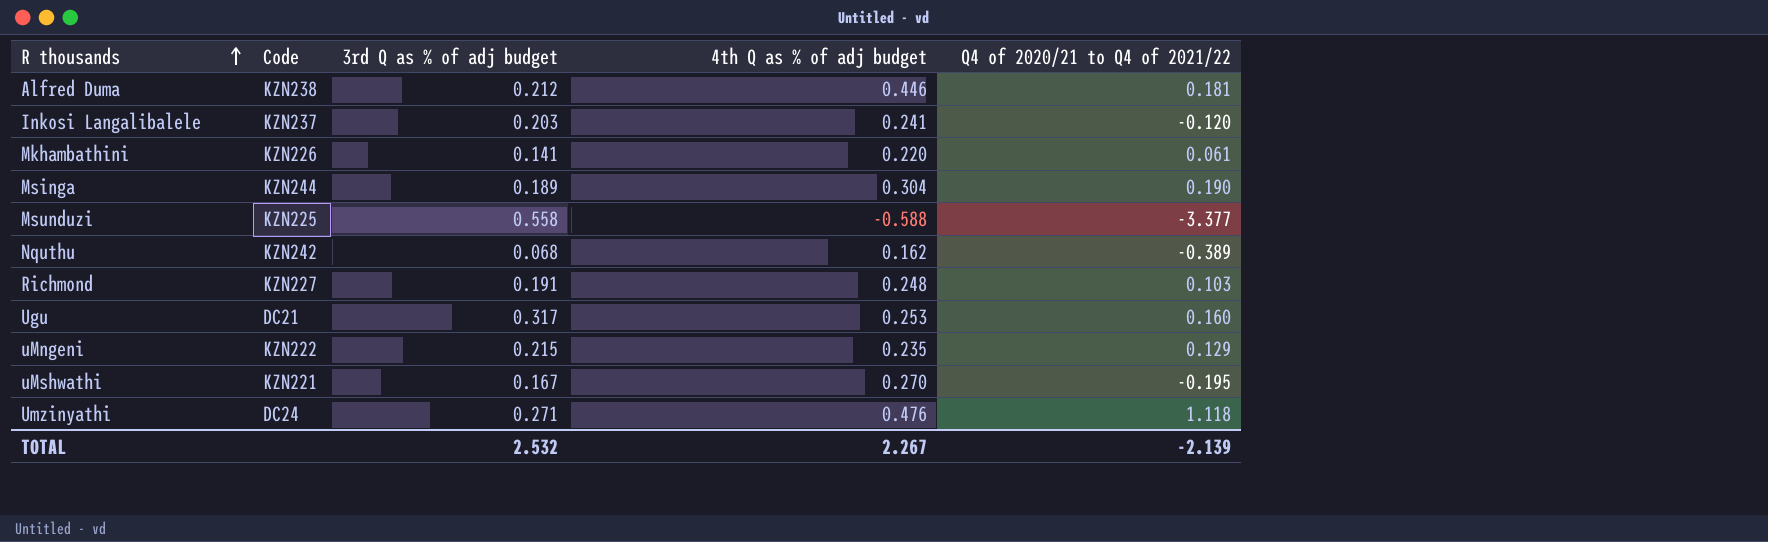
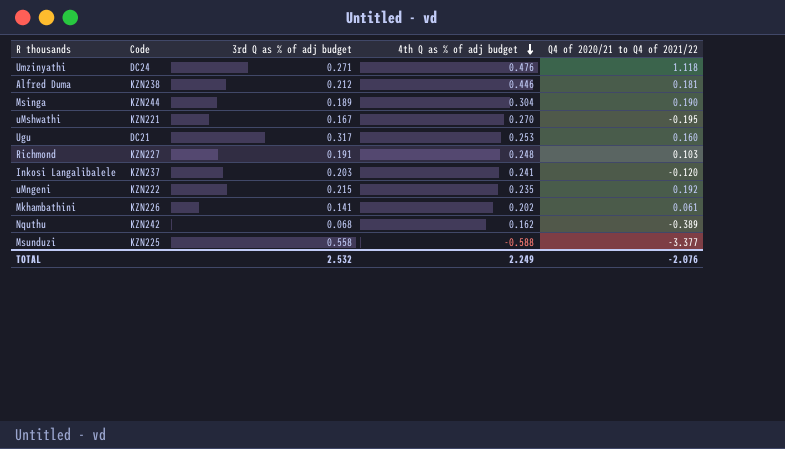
row order: R thousands ascending -> 4th Q as % of adj budget descending
uMngeni | Q4 of 2020/21 to Q4 of 2021/22: 0.129 -> 0.192
Mkhambathini | 4th Q as % of adj budget: 0.220 -> 0.202
TOTAL | 4th Q as % of adj budget: 2.267 -> 2.249
TOTAL | Q4 of 2020/21 to Q4 of 2021/22: -2.139 -> -2.076

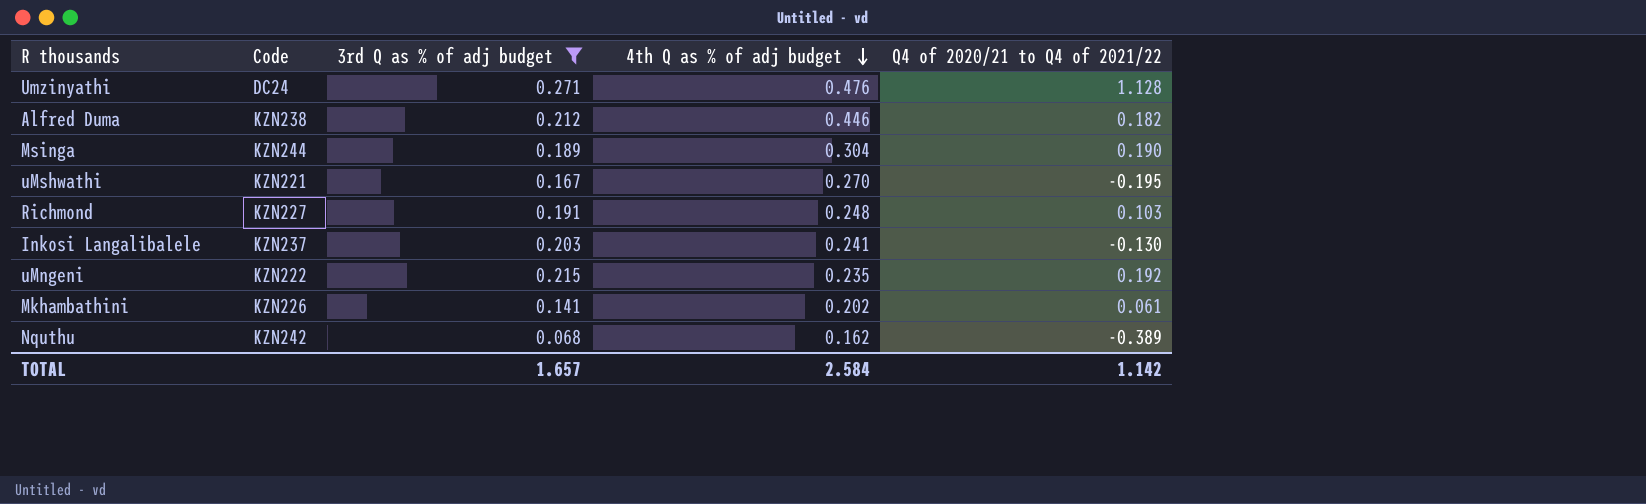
filter: none -> 3rd Q as % of adj budget <= 0.271
Umzinyathi | Q4 of 2020/21 to Q4 of 2021/22: 1.118 -> 1.128
Alfred Duma | Q4 of 2020/21 to Q4 of 2021/22: 0.181 -> 0.182
Inkosi Langalibalele | Q4 of 2020/21 to Q4 of 2021/22: -0.120 -> -0.130
TOTAL | 3rd Q as % of adj budget: 2.532 -> 1.657
TOTAL | 4th Q as % of adj budget: 2.249 -> 2.584
TOTAL | Q4 of 2020/21 to Q4 of 2021/22: -2.076 -> 1.142

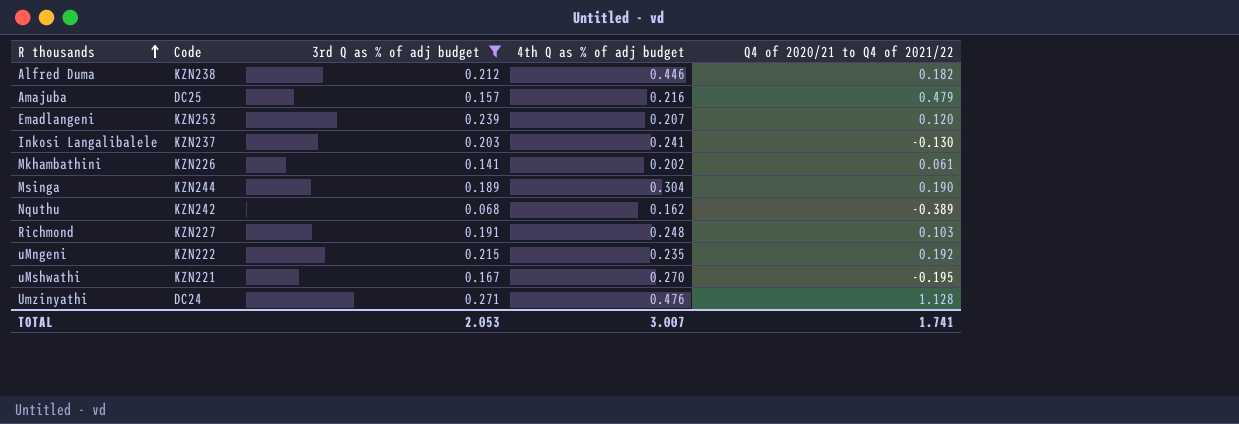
row order: 4th Q as % of adj budget descending -> R thousands ascending
row Amajuba: none -> DC25 | 0.157 | 0.216 | 0.479
row Emadlangeni: none -> KZN253 | 0.239 | 0.207 | 0.120
TOTAL | 3rd Q as % of adj budget: 1.657 -> 2.053
TOTAL | 4th Q as % of adj budget: 2.584 -> 3.007
TOTAL | Q4 of 2020/21 to Q4 of 2021/22: 1.142 -> 1.741

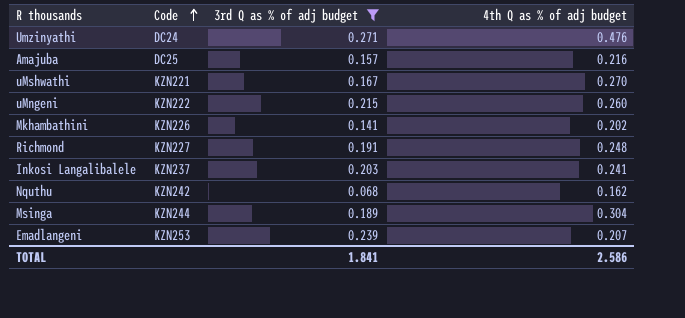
row order: R thousands ascending -> Code ascending
column Q4 of 2020/21 to Q4 of 2021/22 | position: 5 -> none
row Alfred Duma: KZN238 | 0.212 | 0.446 | 0.182 -> none
uMngeni | 4th Q as % of adj budget: 0.235 -> 0.260
TOTAL | 3rd Q as % of adj budget: 2.053 -> 1.841
TOTAL | 4th Q as % of adj budget: 3.007 -> 2.586

